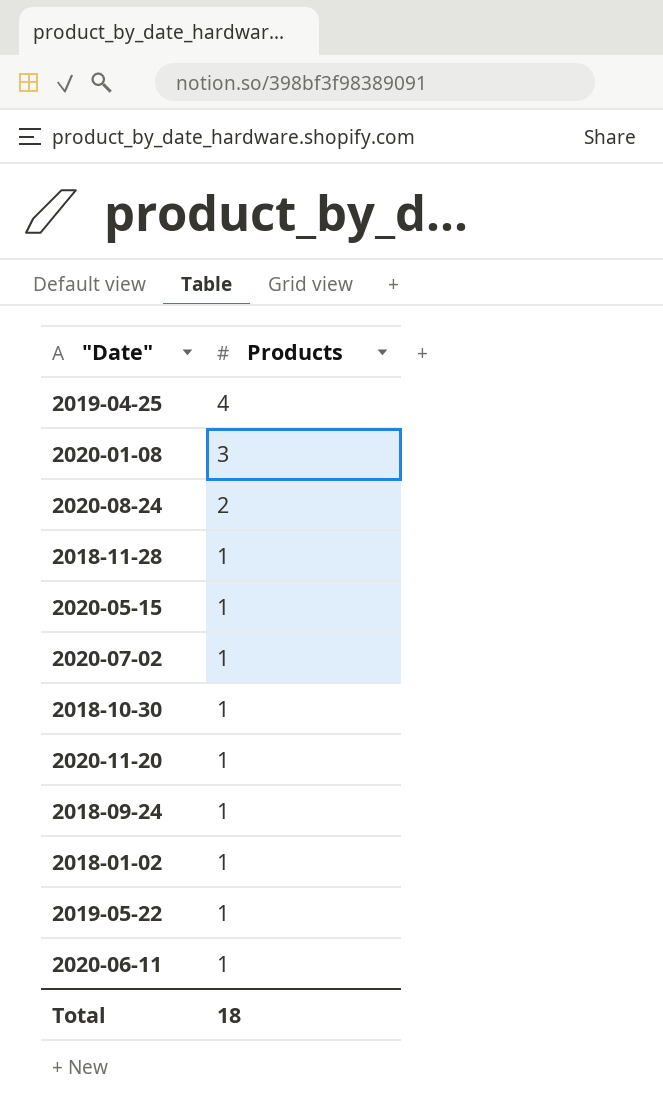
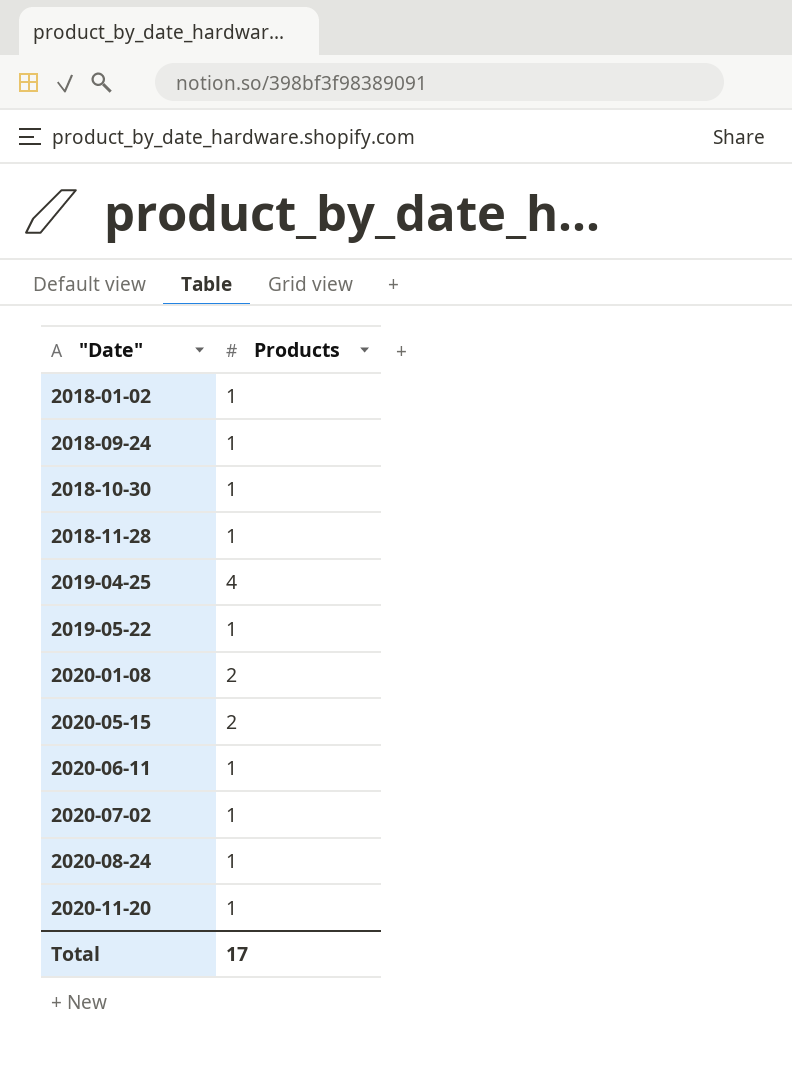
row order: Products descending -> "Date" ascending
2020-01-08 | Products: 3 -> 2
2020-05-15 | Products: 1 -> 2
2020-08-24 | Products: 2 -> 1
Total | Products: 18 -> 17

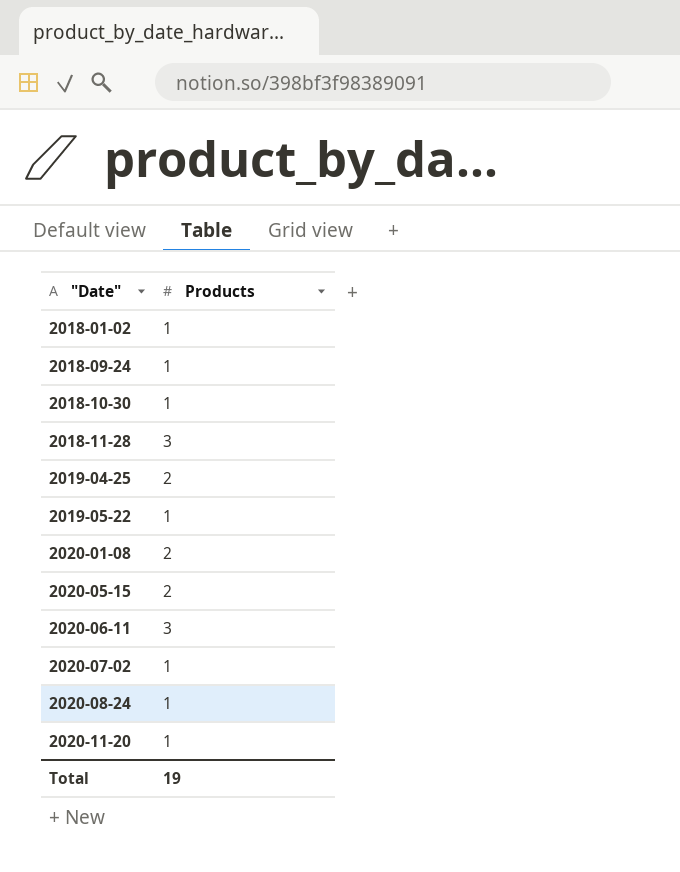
2018-11-28 | Products: 1 -> 3
2019-04-25 | Products: 4 -> 2
2020-06-11 | Products: 1 -> 3
Total | Products: 17 -> 19

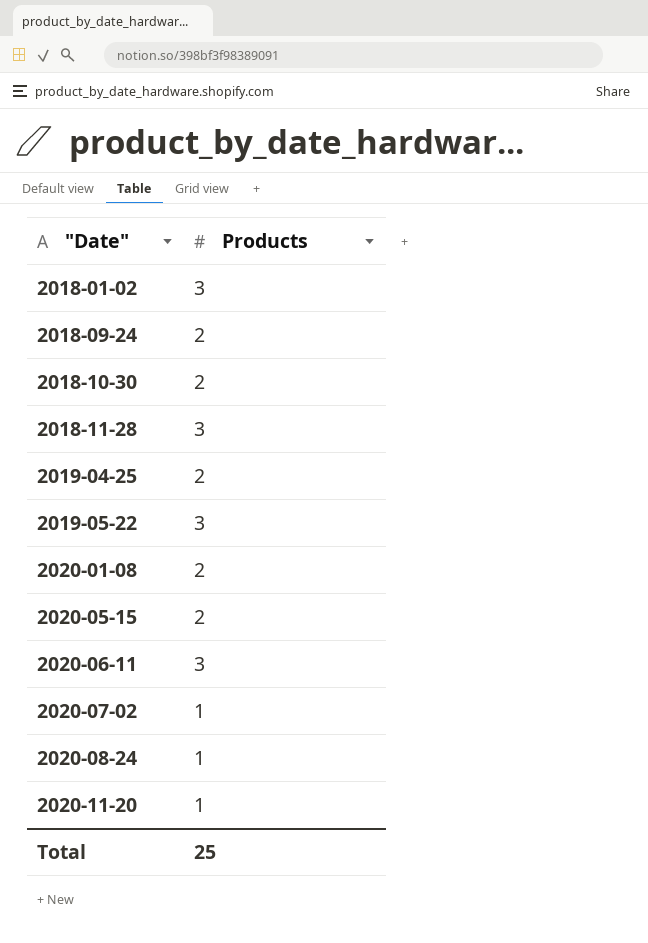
2018-01-02 | Products: 1 -> 3
2018-09-24 | Products: 1 -> 2
2018-10-30 | Products: 1 -> 2
2019-05-22 | Products: 1 -> 3
Total | Products: 19 -> 25

